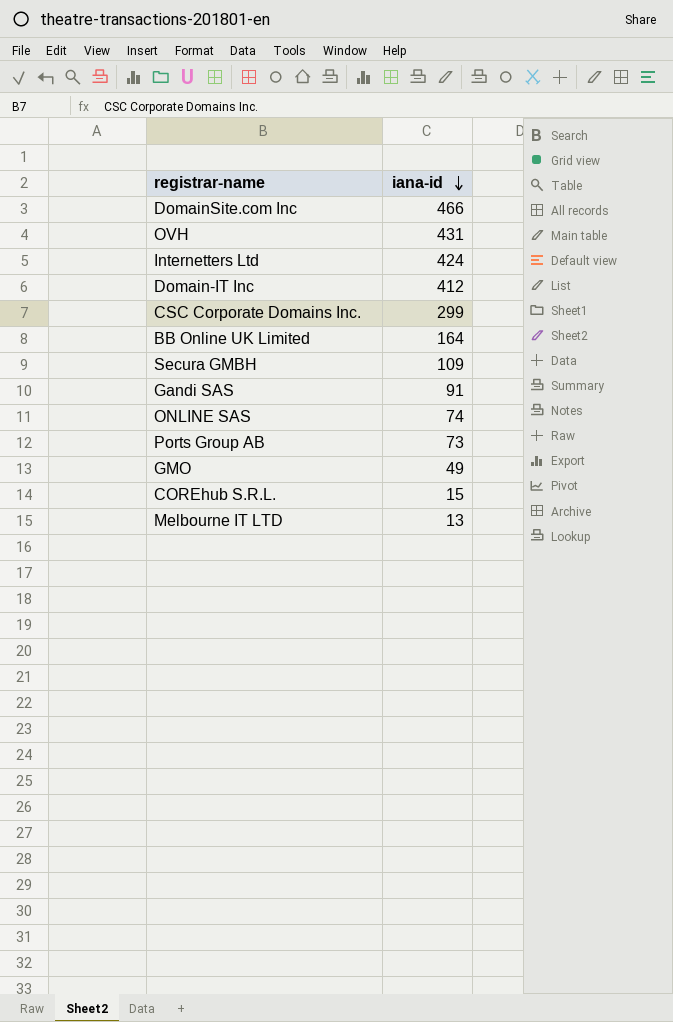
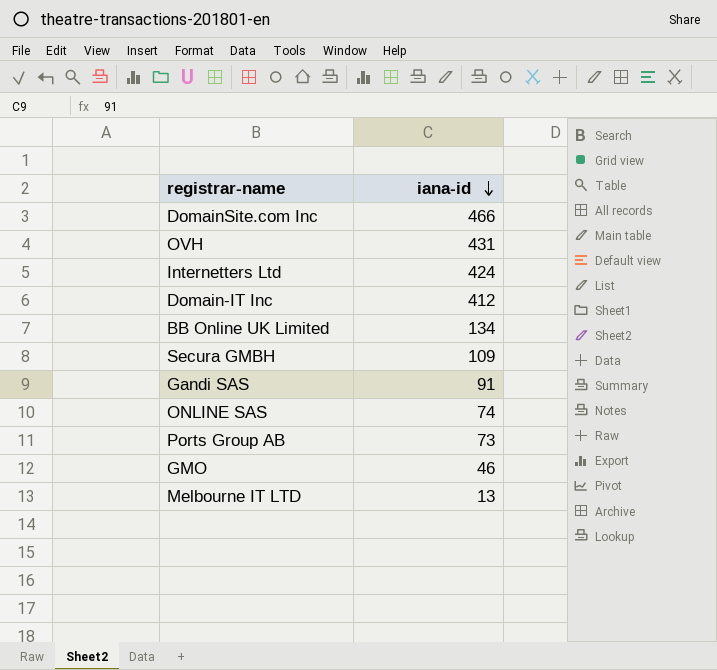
row CSC Corporate Domains Inc.: 299 -> none
row COREhub S.R.L.: 15 -> none
BB Online UK Limited | iana-id: 164 -> 134
GMO | iana-id: 49 -> 46

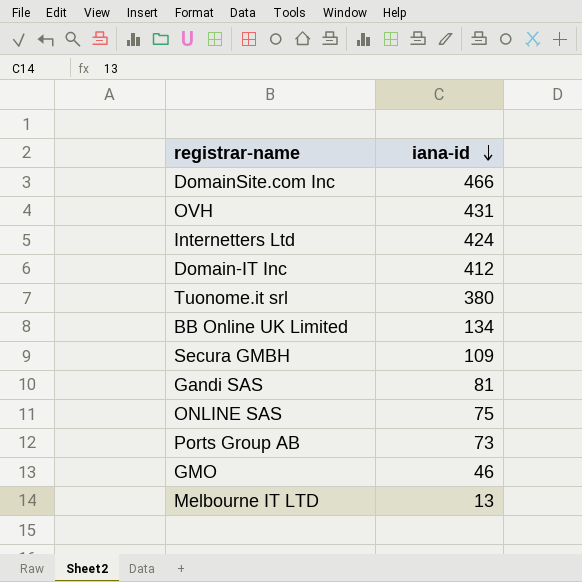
row Tuonome.it srl: none -> 380
Gandi SAS | iana-id: 91 -> 81
ONLINE SAS | iana-id: 74 -> 75

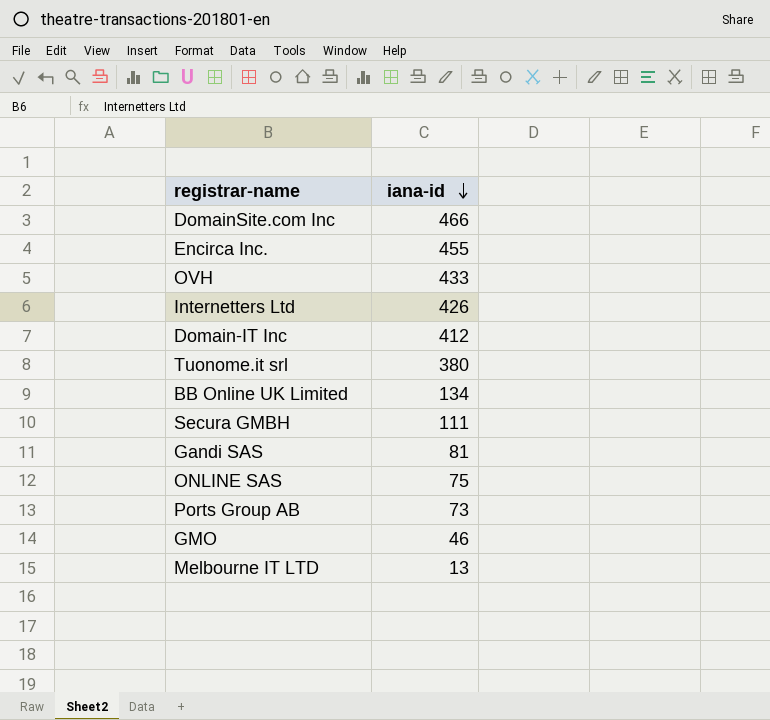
row Encirca Inc.: none -> 455
OVH | iana-id: 431 -> 433
Internetters Ltd | iana-id: 424 -> 426
Secura GMBH | iana-id: 109 -> 111

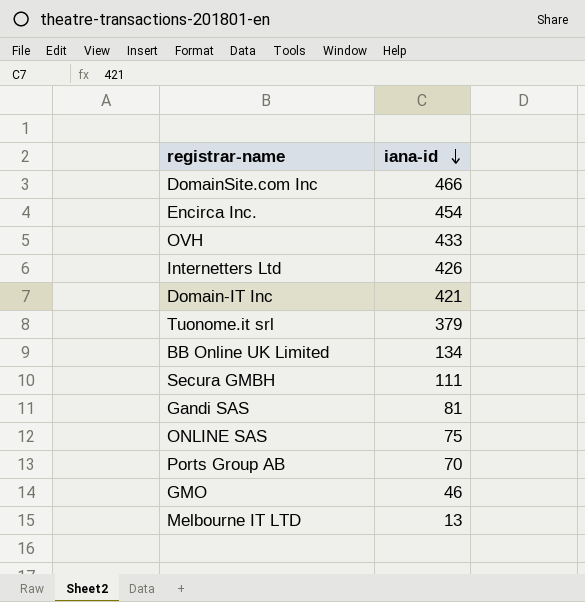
Encirca Inc. | iana-id: 455 -> 454
Domain-IT Inc | iana-id: 412 -> 421
Tuonome.it srl | iana-id: 380 -> 379
Ports Group AB | iana-id: 73 -> 70

